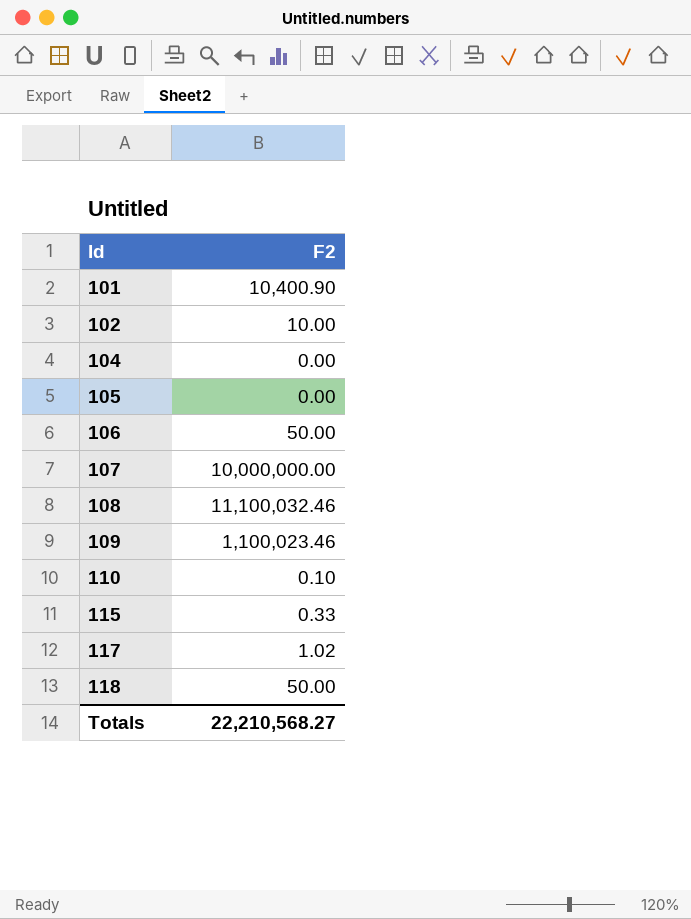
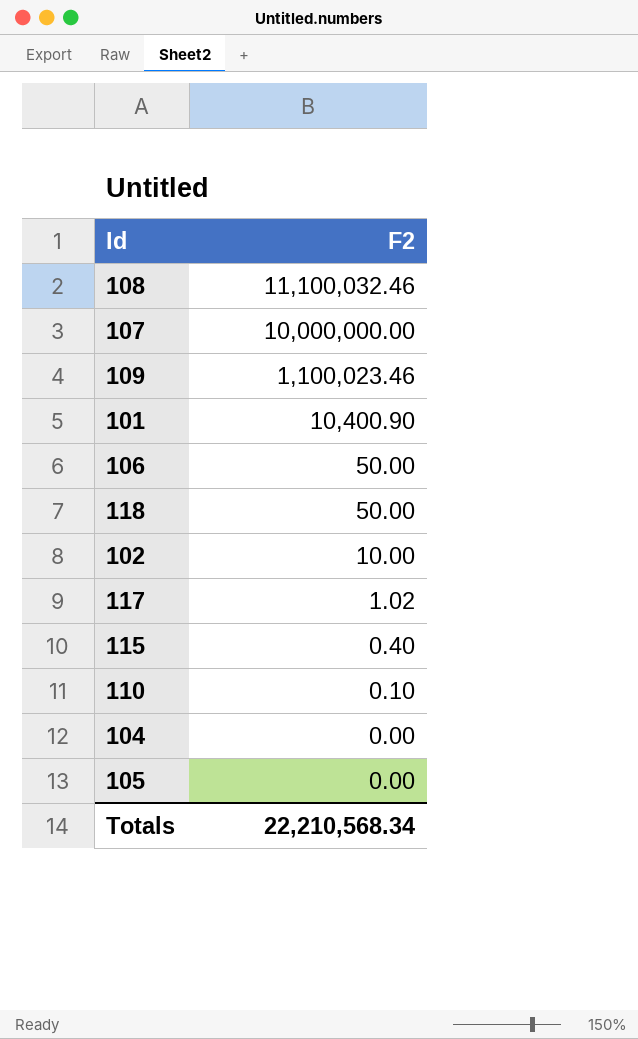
row order: Id ascending -> F2 descending
115 | F2: 0.33 -> 0.40
Totals | F2: 22,210,568.27 -> 22,210,568.34

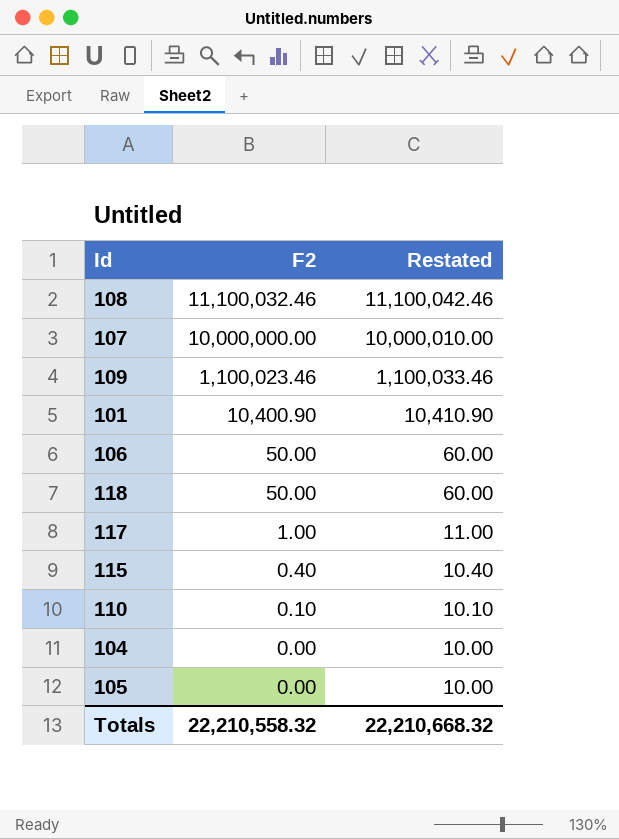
column Restated | formula: none -> [F2] + 10
row 102: 10.00 -> none
117 | F2: 1.02 -> 1.00
Totals | F2: 22,210,568.34 -> 22,210,558.32

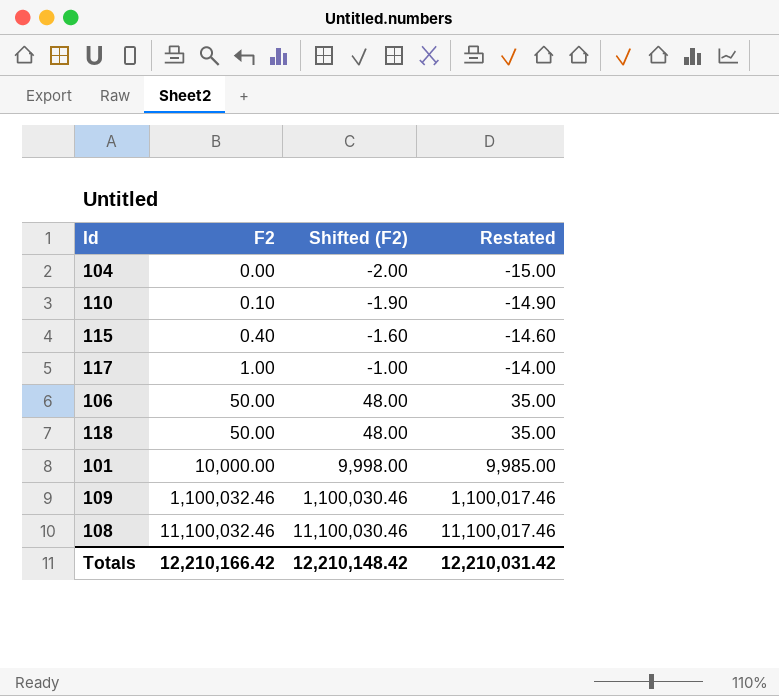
row order: F2 descending -> F2 ascending
column Shifted (F2) | formula: none -> [F2] - 2
column Restated | formula: [F2] + 10 -> [F2] - 15
row 107: 10,000,000.00 | 10,000,010.00 -> none
row 105: 0.00 | 10.00 -> none
101 | F2: 10,400.90 -> 10,000.00
109 | F2: 1,100,023.46 -> 1,100,032.46
Totals | F2: 22,210,558.32 -> 12,210,166.42
Totals | Restated: 22,210,668.32 -> 12,210,031.42

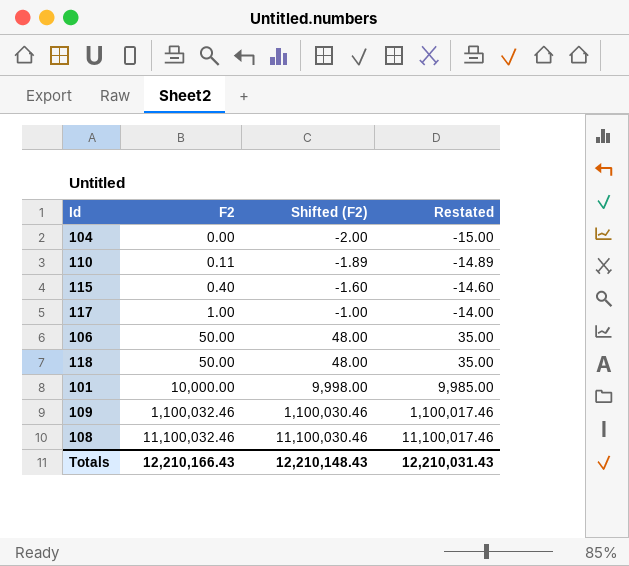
110 | F2: 0.10 -> 0.11
110 | Shifted (F2): -1.90 -> -1.89
110 | Restated: -14.90 -> -14.89
Totals | F2: 12,210,166.42 -> 12,210,166.43
Totals | Shifted (F2): 12,210,148.42 -> 12,210,148.43
Totals | Restated: 12,210,031.42 -> 12,210,031.43

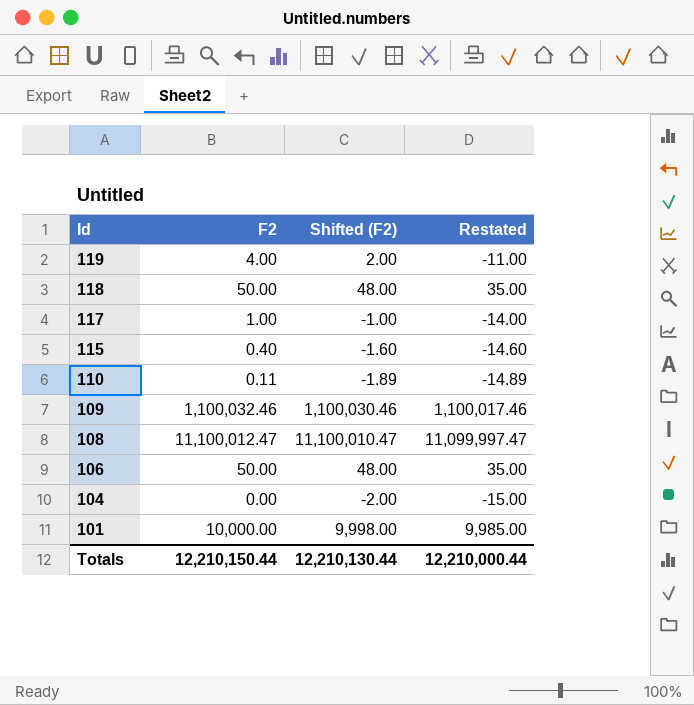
row order: F2 ascending -> Id descending
row 119: none -> 4.00 | 2.00 | -11.00
108 | F2: 11,100,032.46 -> 11,100,012.47
108 | Shifted (F2): 11,100,030.46 -> 11,100,010.47
108 | Restated: 11,100,017.46 -> 11,099,997.47
Totals | F2: 12,210,166.43 -> 12,210,150.44
Totals | Shifted (F2): 12,210,148.43 -> 12,210,130.44
Totals | Restated: 12,210,031.43 -> 12,210,000.44

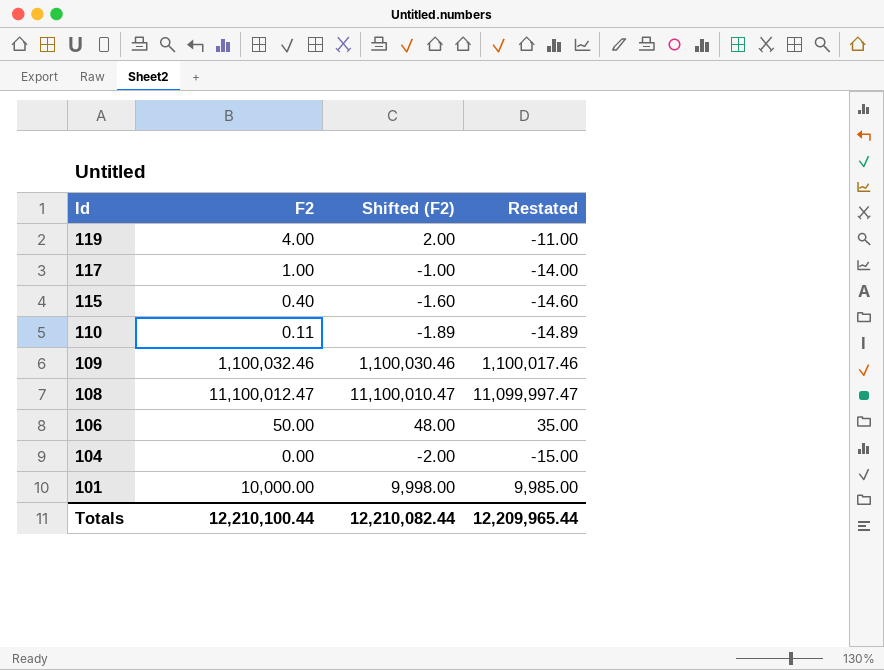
row 118: 50.00 | 48.00 | 35.00 -> none
Totals | F2: 12,210,150.44 -> 12,210,100.44
Totals | Shifted (F2): 12,210,130.44 -> 12,210,082.44
Totals | Restated: 12,210,000.44 -> 12,209,965.44

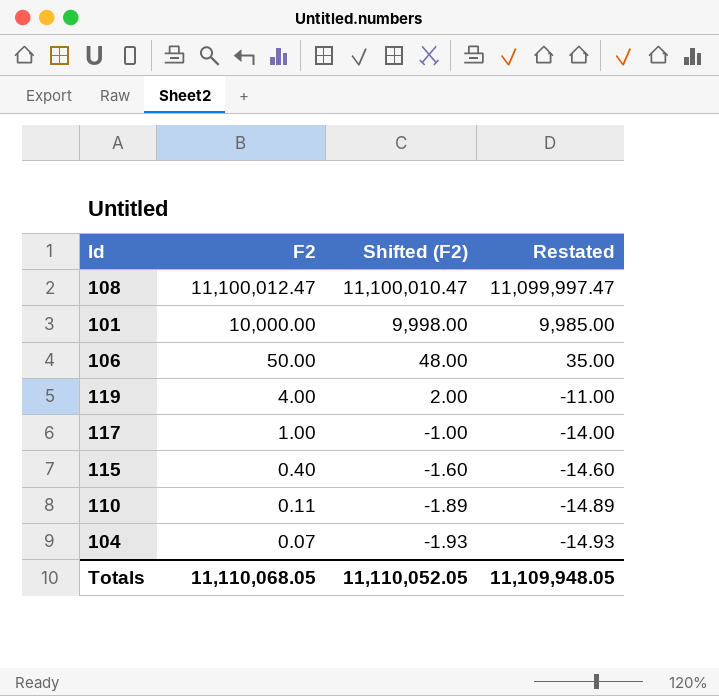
row order: Id descending -> F2 descending
row 109: 1,100,032.46 | 1,100,030.46 | 1,100,017.46 -> none
104 | F2: 0.00 -> 0.07
104 | Shifted (F2): -2.00 -> -1.93
104 | Restated: -15.00 -> -14.93
Totals | F2: 12,210,100.44 -> 11,110,068.05
Totals | Shifted (F2): 12,210,082.44 -> 11,110,052.05
Totals | Restated: 12,209,965.44 -> 11,109,948.05

